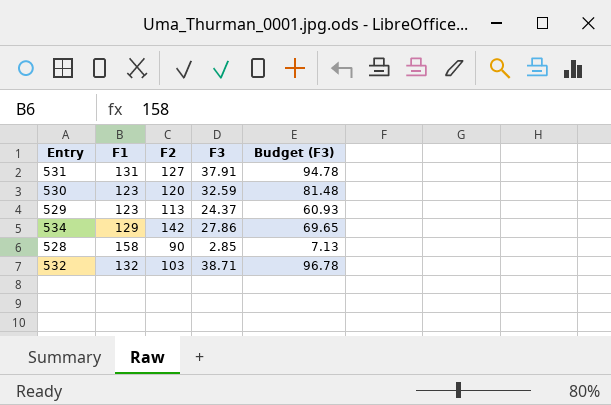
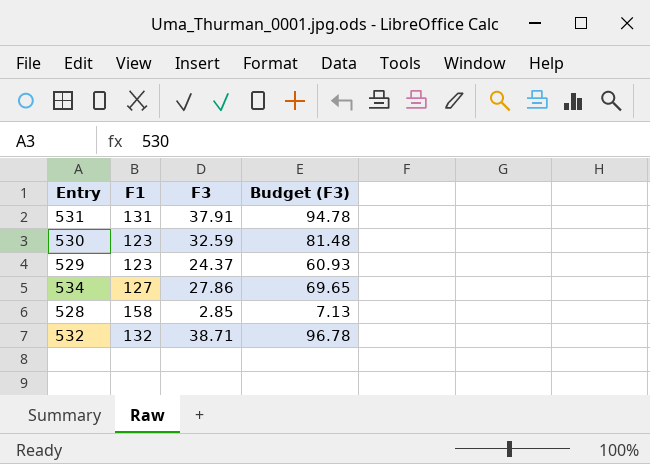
column F2 | position: 3 -> none
534 | F1: 129 -> 127

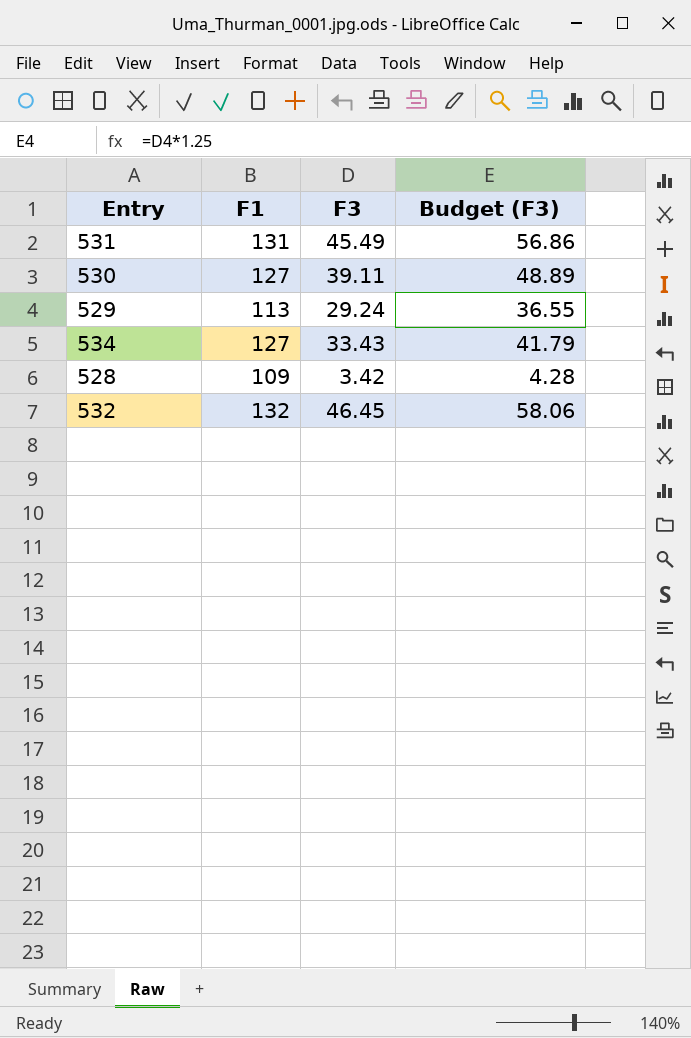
column Budget (F3) | formula: [F3] * 2.5 -> [F3] * 1.25
531 | F3: 37.91 -> 45.49
530 | F1: 123 -> 127
530 | F3: 32.59 -> 39.11
529 | F1: 123 -> 113
529 | F3: 24.37 -> 29.24
534 | F3: 27.86 -> 33.43
528 | F1: 158 -> 109
528 | F3: 2.85 -> 3.42
532 | F3: 38.71 -> 46.45

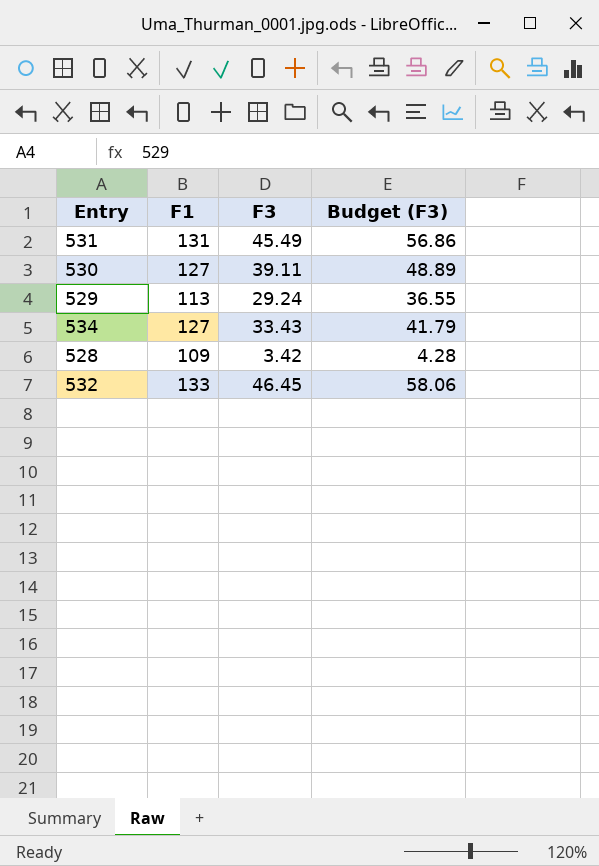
532 | F1: 132 -> 133

